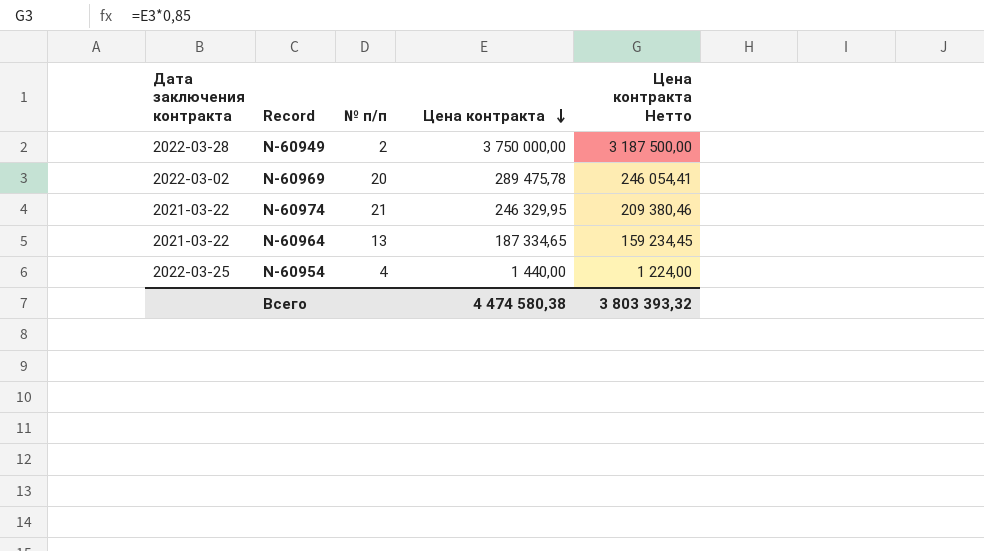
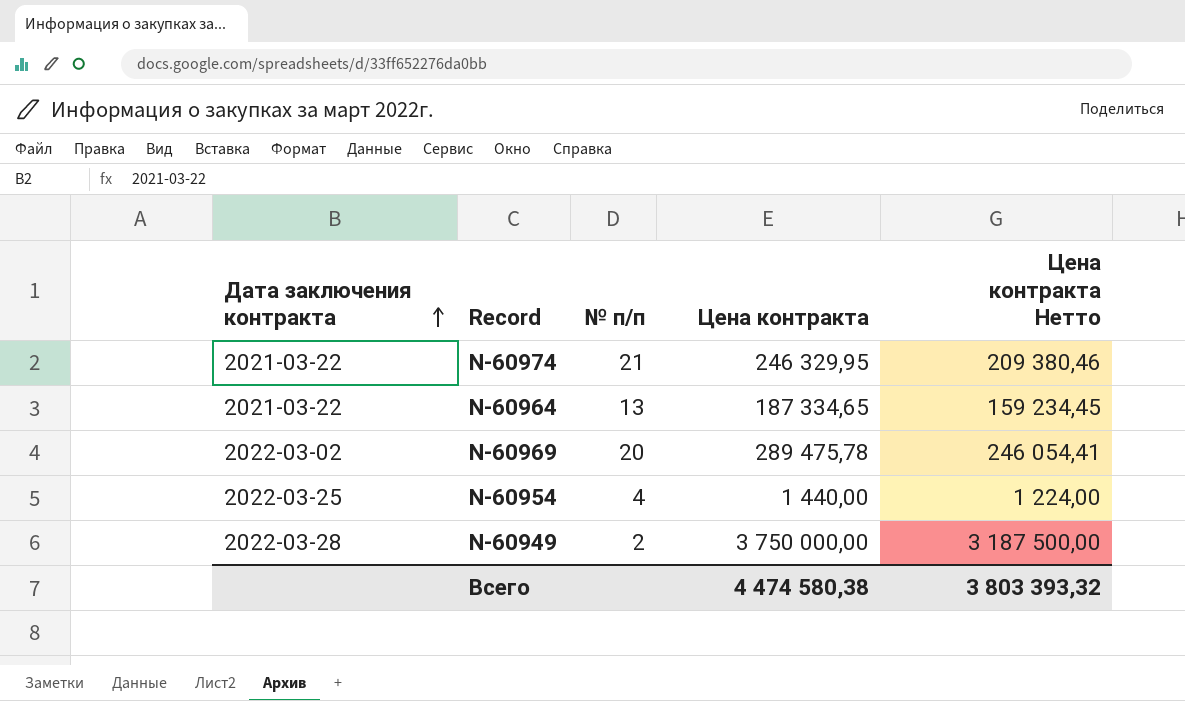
row order: Цена контракта descending -> Дата заключения контракта ascending

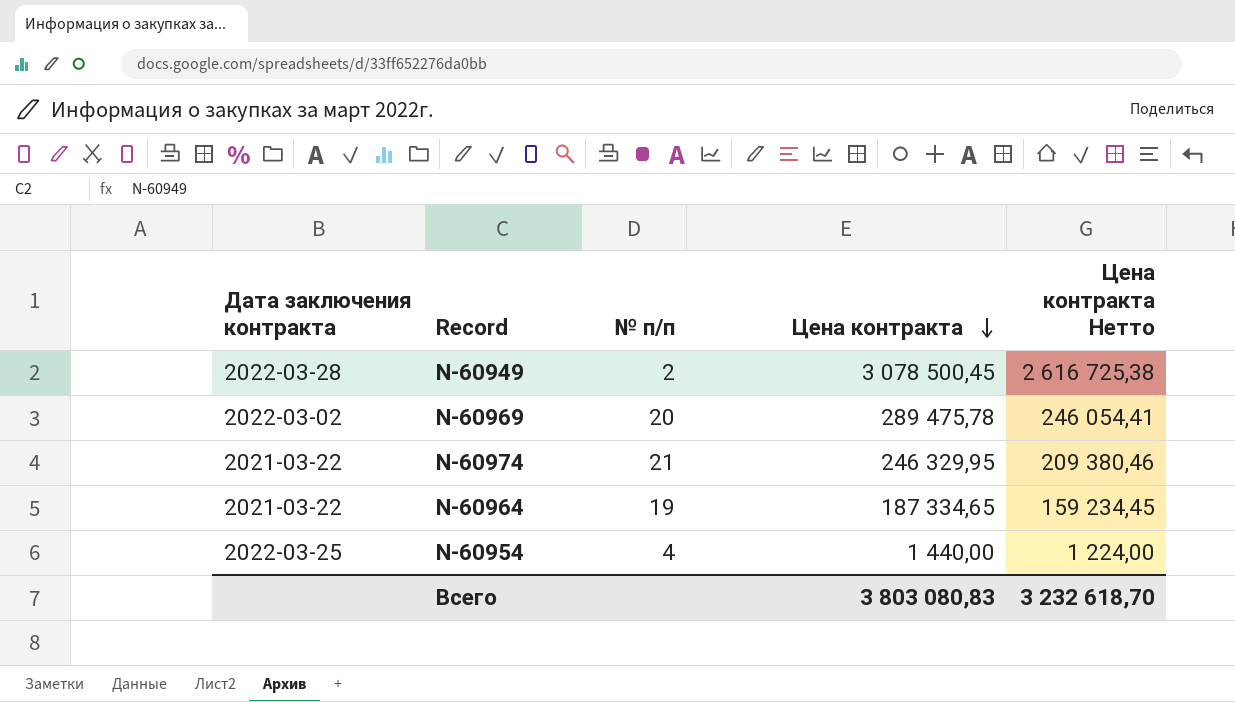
row order: Дата заключения контракта ascending -> Цена контракта descending
N-60949 | Цена контракта: 3 750 000,00 -> 3 078 500,45
N-60949 | Цена контракта Нетто: 3 187 500,00 -> 2 616 725,38
N-60964 | № п/п: 13 -> 19
Всего | Цена контракта: 4 474 580,38 -> 3 803 080,83
Всего | Цена контракта Нетто: 3 803 393,32 -> 3 232 618,70

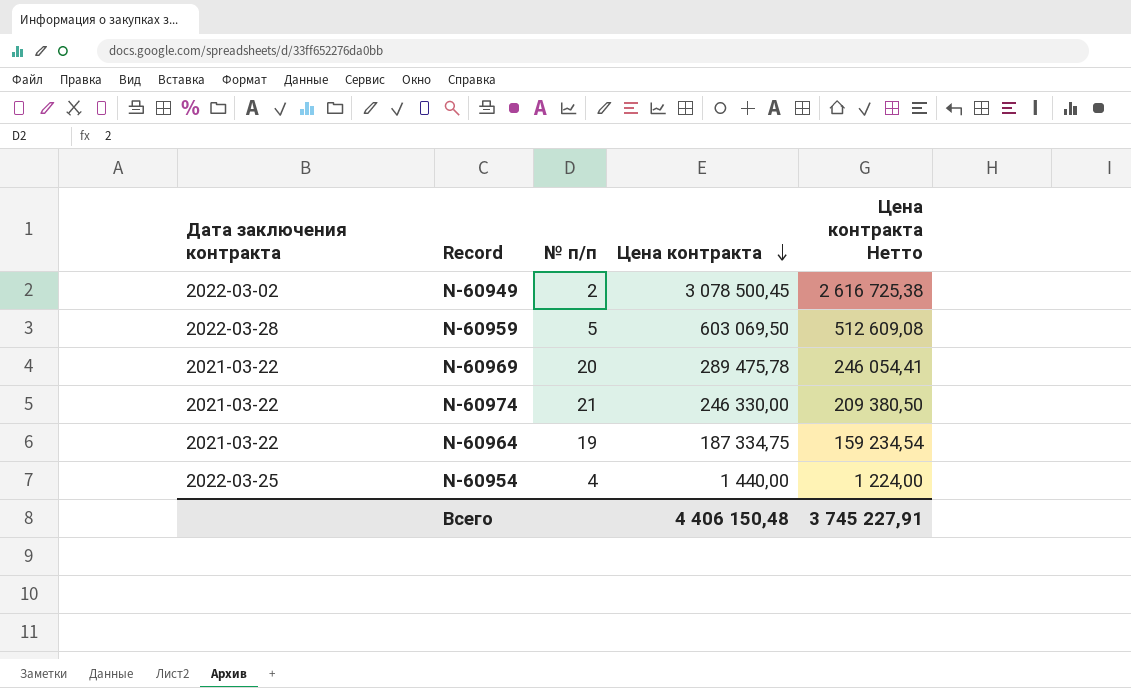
N-60949 | Дата заключения контракта: 2022-03-28 -> 2022-03-02
row N-60959: none -> 2022-03-28 | 5 | 603 069,50 | 512 609,08
N-60969 | Дата заключения контракта: 2022-03-02 -> 2021-03-22
N-60974 | Цена контракта: 246 329,95 -> 246 330,00
N-60974 | Цена контракта Нетто: 209 380,46 -> 209 380,50
N-60964 | Цена контракта: 187 334,65 -> 187 334,75
N-60964 | Цена контракта Нетто: 159 234,45 -> 159 234,54
Всего | Цена контракта: 3 803 080,83 -> 4 406 150,48
Всего | Цена контракта Нетто: 3 232 618,70 -> 3 745 227,91

